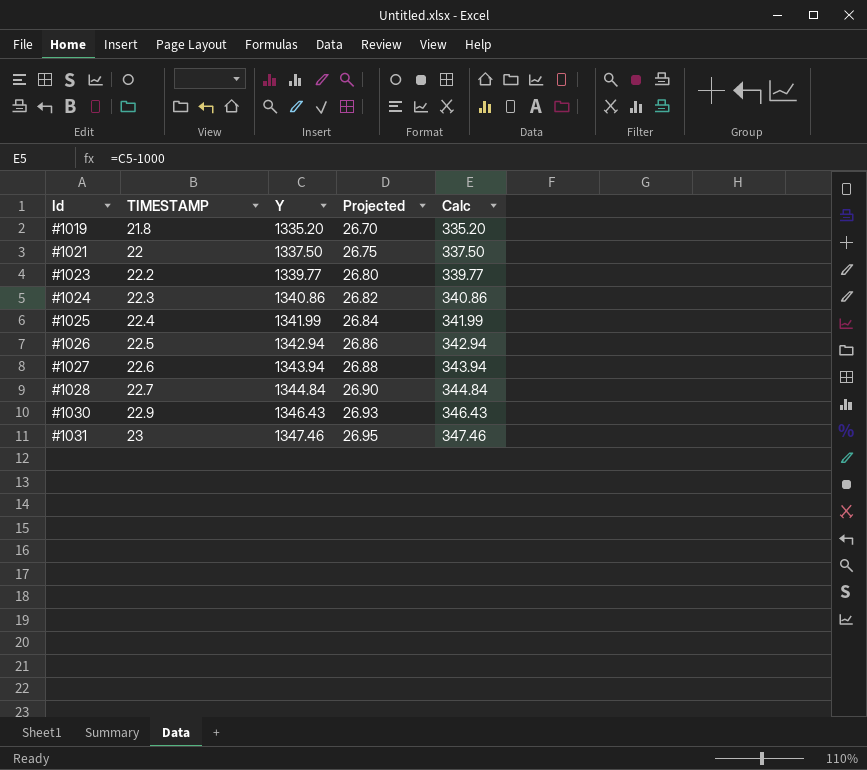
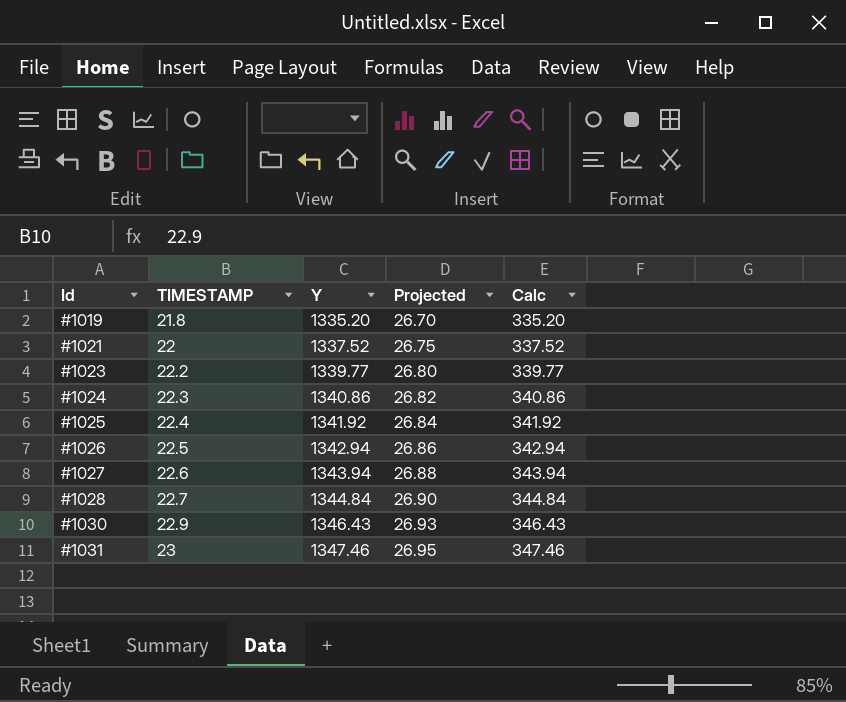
#1021 | Y: 1337.50 -> 1337.52
#1021 | Calc: 337.50 -> 337.52
#1025 | Y: 1341.99 -> 1341.92
#1025 | Calc: 341.99 -> 341.92

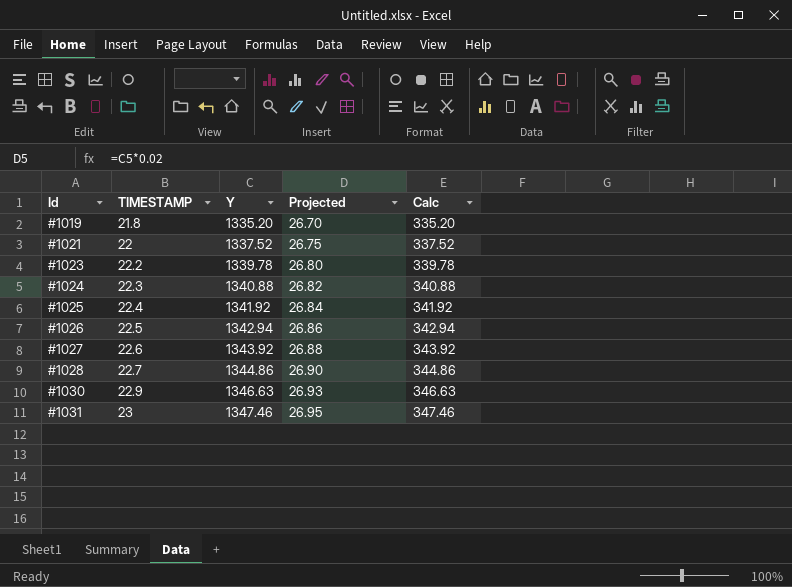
#1023 | Y: 1339.77 -> 1339.78
#1023 | Calc: 339.77 -> 339.78
#1024 | Y: 1340.86 -> 1340.88
#1024 | Calc: 340.86 -> 340.88
#1027 | Y: 1343.94 -> 1343.92
#1027 | Calc: 343.94 -> 343.92
#1028 | Y: 1344.84 -> 1344.86
#1028 | Calc: 344.84 -> 344.86
#1030 | Y: 1346.43 -> 1346.63
#1030 | Calc: 346.43 -> 346.63

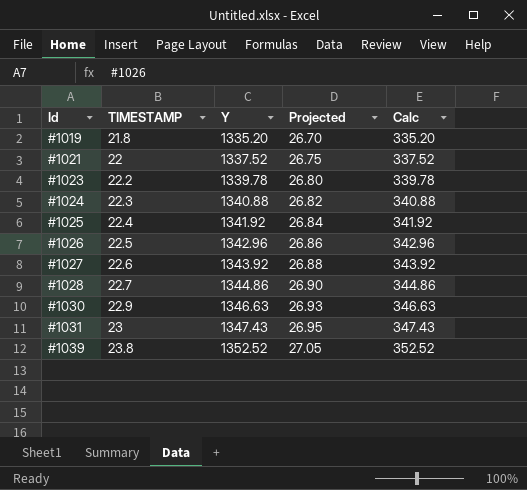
#1026 | Y: 1342.94 -> 1342.96
#1026 | Calc: 342.94 -> 342.96
#1031 | Y: 1347.46 -> 1347.43
#1031 | Calc: 347.46 -> 347.43
row #1039: none -> 23.8 | 1352.52 | 27.05 | 352.52

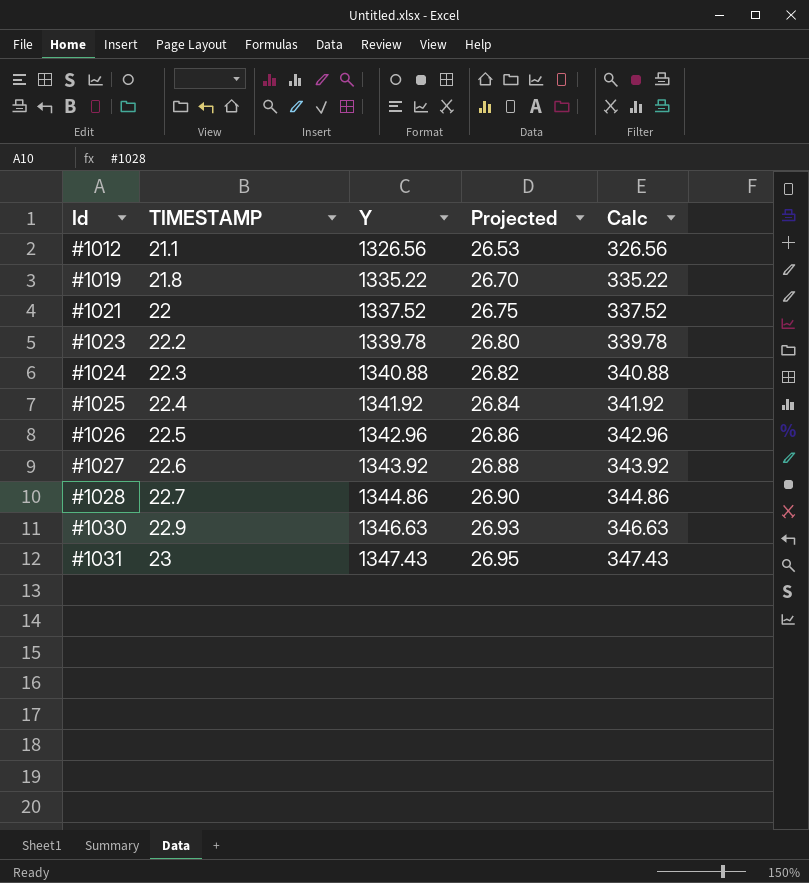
row #1039: 23.8 | 1352.52 | 27.05 | 352.52 -> none
row #1012: none -> 21.1 | 1326.56 | 26.53 | 326.56
#1019 | Y: 1335.20 -> 1335.22
#1019 | Calc: 335.20 -> 335.22

